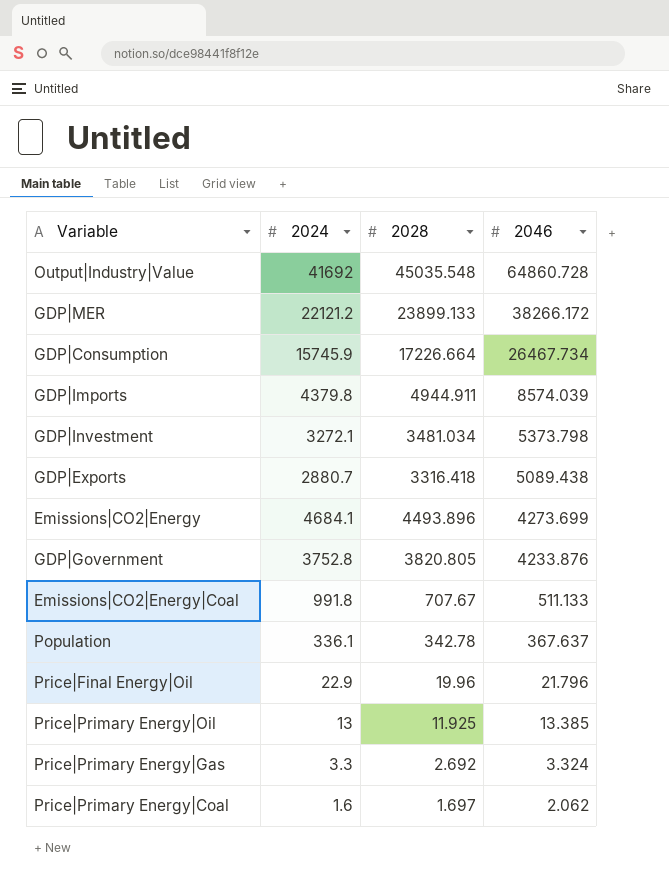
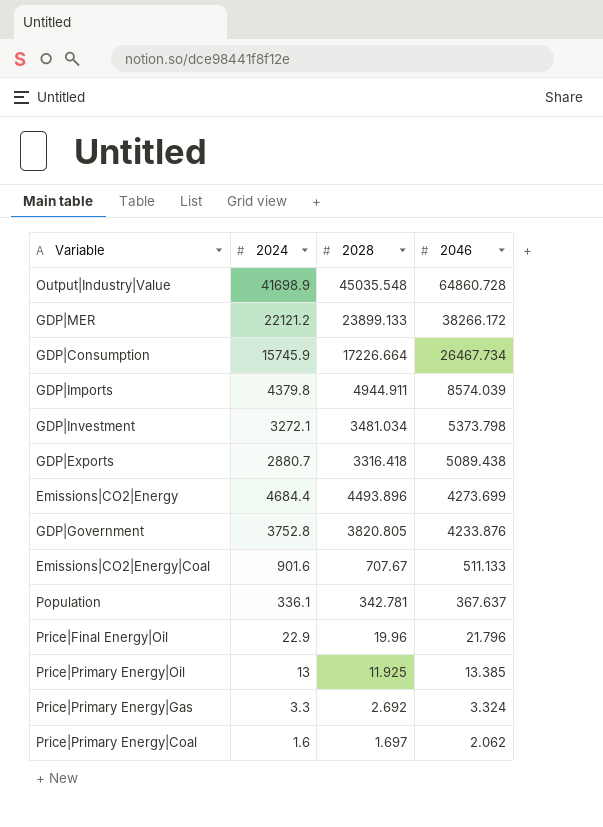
Output|Industry|Value | 2024: 41692 -> 41698.9
Emissions|CO2|Energy | 2024: 4684.1 -> 4684.4
Emissions|CO2|Energy|Coal | 2024: 991.8 -> 901.6
Population | 2028: 342.78 -> 342.781

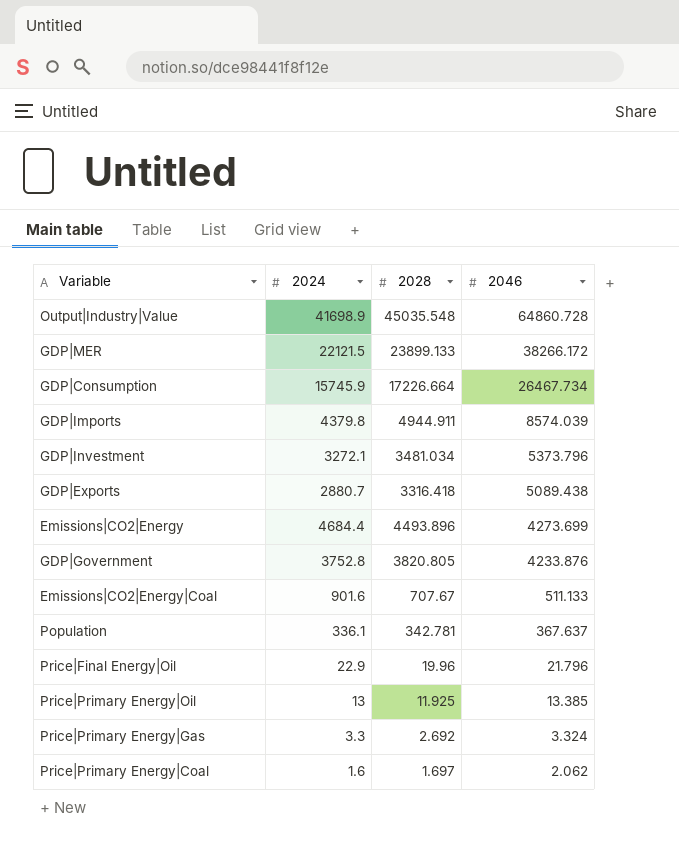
GDP|MER | 2024: 22121.2 -> 22121.5
GDP|Investment | 2046: 5373.798 -> 5373.796

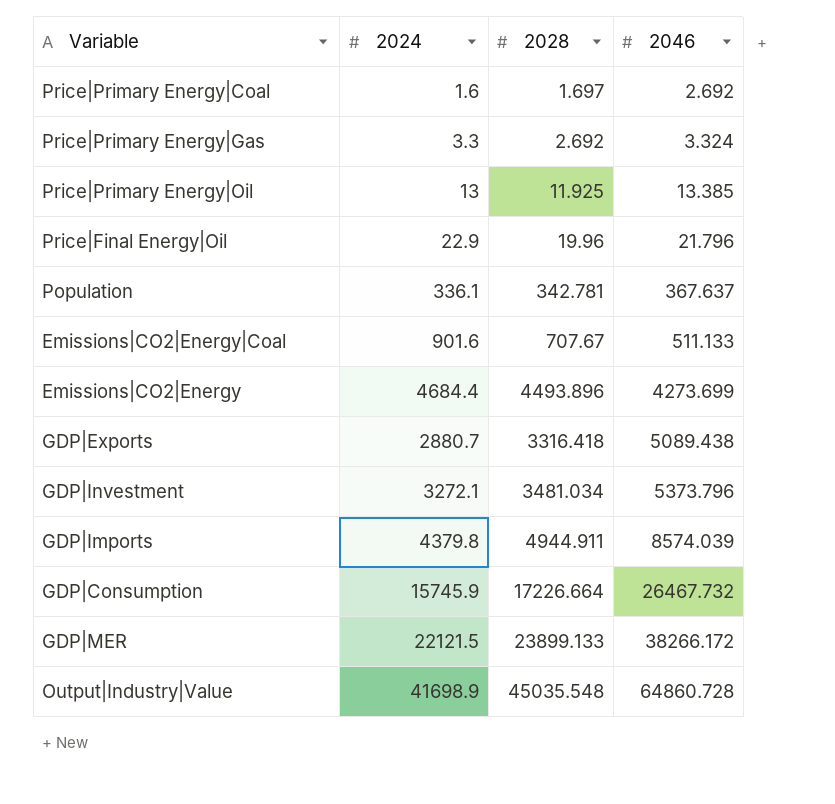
row order: 2046 descending -> 2046 ascending
row GDP|Government: 3752.8 | 3820.805 | 4233.876 -> none
Price|Primary Energy|Coal | 2046: 2.062 -> 2.692
GDP|Consumption | 2046: 26467.734 -> 26467.732

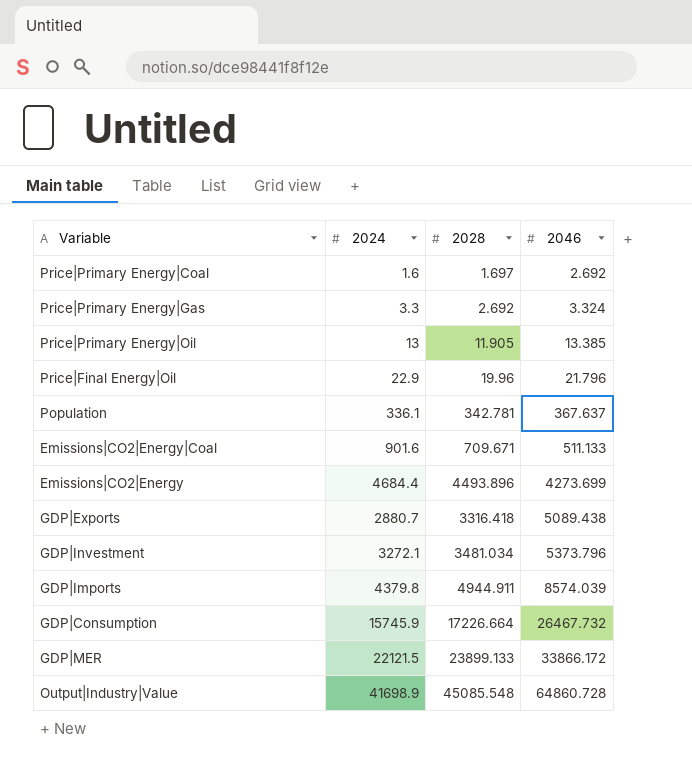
Price|Primary Energy|Oil | 2028: 11.925 -> 11.905
Emissions|CO2|Energy|Coal | 2028: 707.67 -> 709.671
GDP|MER | 2046: 38266.172 -> 33866.172
Output|Industry|Value | 2028: 45035.548 -> 45085.548

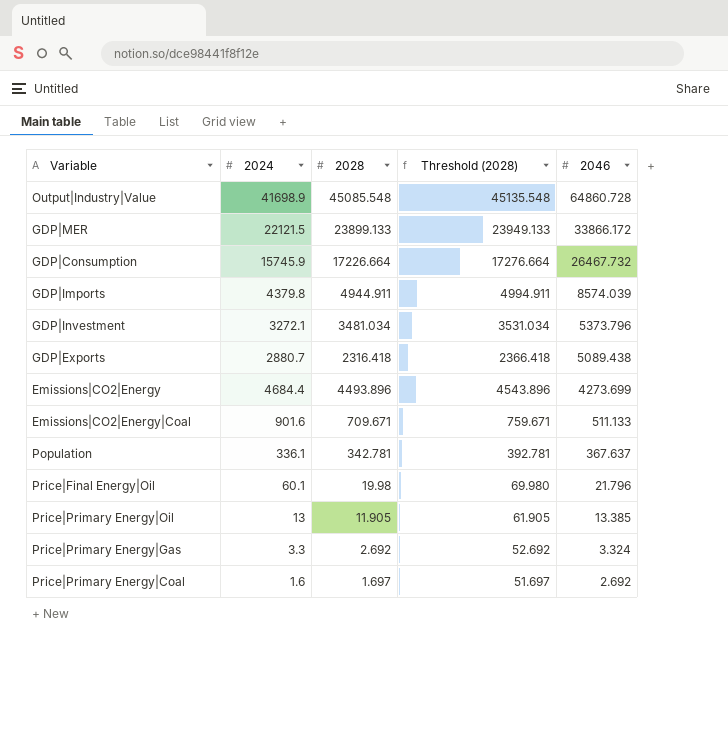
row order: 2046 ascending -> 2046 descending
column Threshold (2028) | formula: none -> [2028] + 50
GDP|Exports | 2028: 3316.418 -> 2316.418
Price|Final Energy|Oil | 2024: 22.9 -> 60.1
Price|Final Energy|Oil | 2028: 19.96 -> 19.98

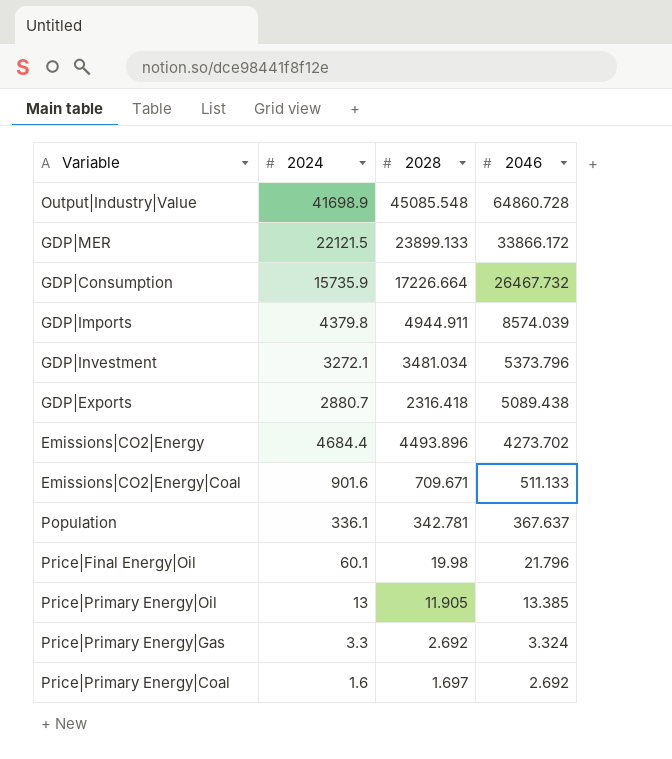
column Threshold (2028) | formula: [2028] + 50 -> none
GDP|Consumption | 2024: 15745.9 -> 15735.9
Emissions|CO2|Energy | 2046: 4273.699 -> 4273.702

